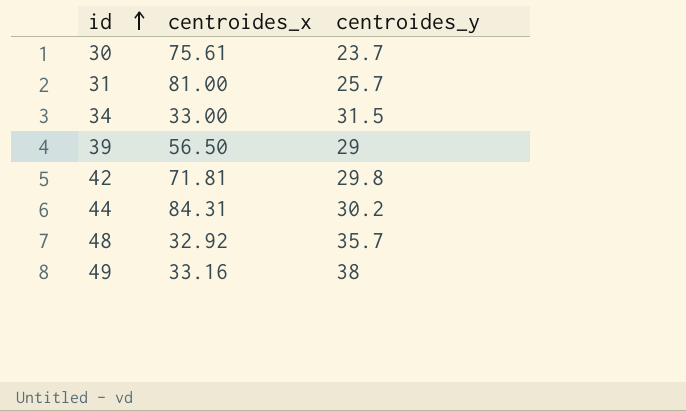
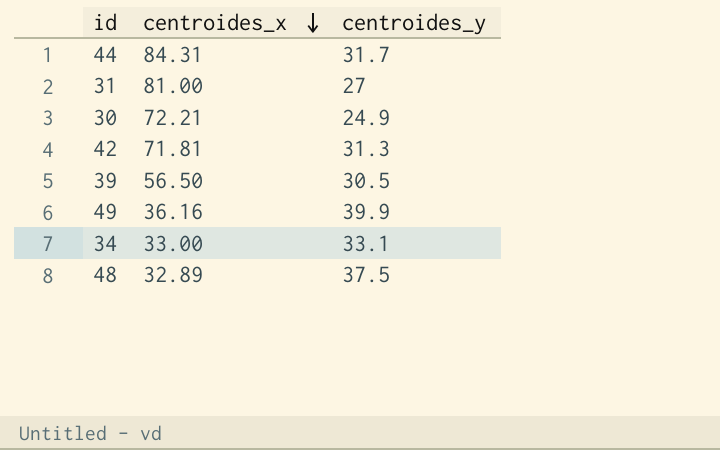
row order: id ascending -> centroides_x descending
44 | centroides_y: 30.2 -> 31.7
31 | centroides_y: 25.7 -> 27
30 | centroides_x: 75.61 -> 72.21
30 | centroides_y: 23.7 -> 24.9
42 | centroides_y: 29.8 -> 31.3
39 | centroides_y: 29 -> 30.5
49 | centroides_x: 33.16 -> 36.16
49 | centroides_y: 38 -> 39.9
34 | centroides_y: 31.5 -> 33.1
48 | centroides_x: 32.92 -> 32.89
48 | centroides_y: 35.7 -> 37.5

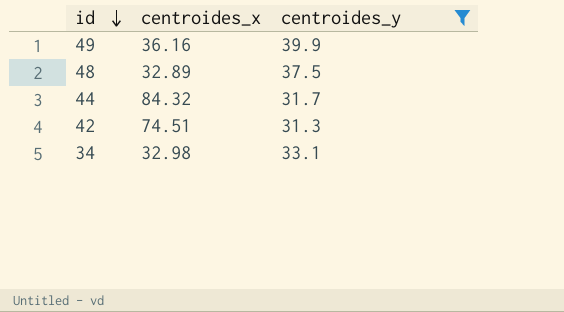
filter: none -> centroides_y >= 31.3
row order: centroides_x descending -> id descending
44 | centroides_x: 84.31 -> 84.32
42 | centroides_x: 71.81 -> 74.51
34 | centroides_x: 33.00 -> 32.98

